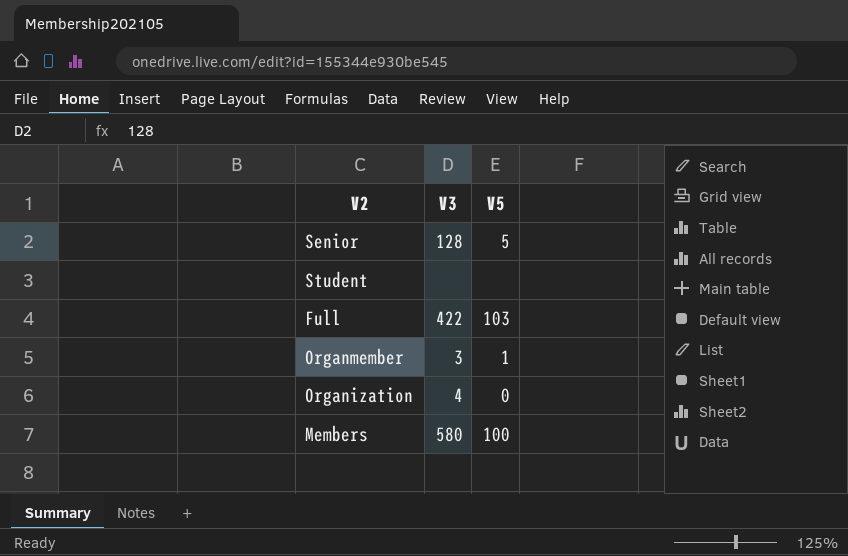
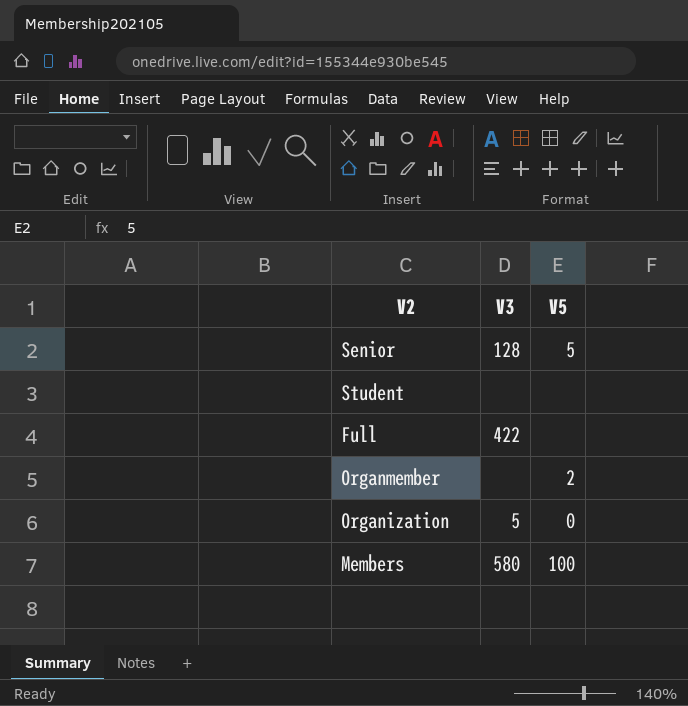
Full | V5: 103 -> none
Organmember | V3: 3 -> none
Organmember | V5: 1 -> 2
Organization | V3: 4 -> 5

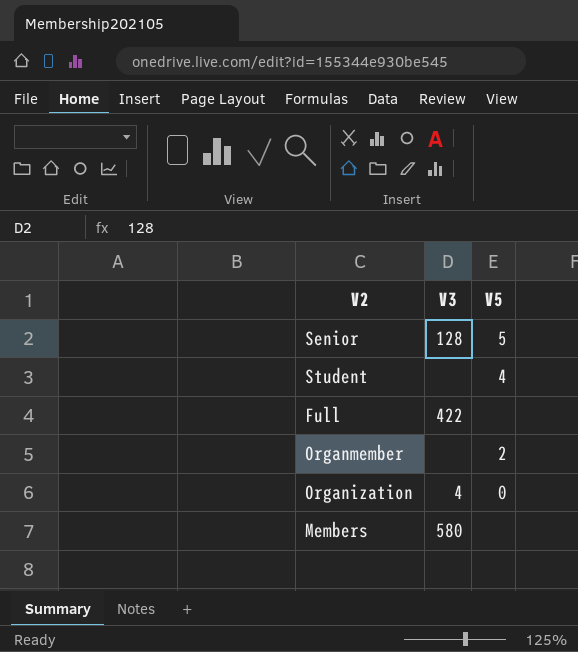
Student | V5: none -> 4
Organization | V3: 5 -> 4
Members | V5: 100 -> none

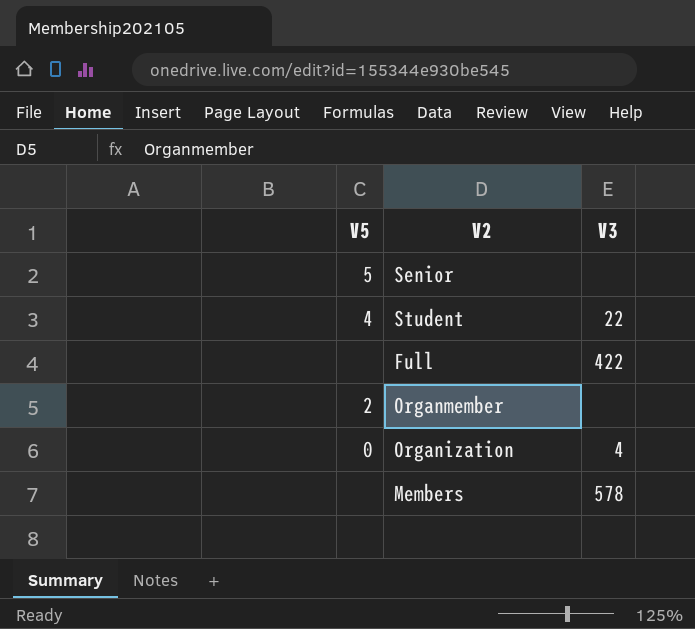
column V5 | position: 3 -> 1
Senior | V3: 128 -> none
Student | V3: none -> 22
Members | V3: 580 -> 578

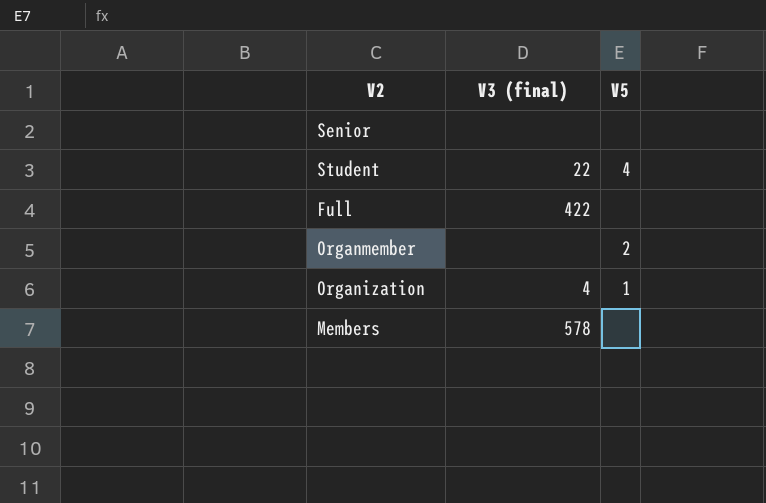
column name: V3 -> V3 (final)
column V5 | position: 1 -> 3
Senior | V5: 5 -> none
Organization | V5: 0 -> 1

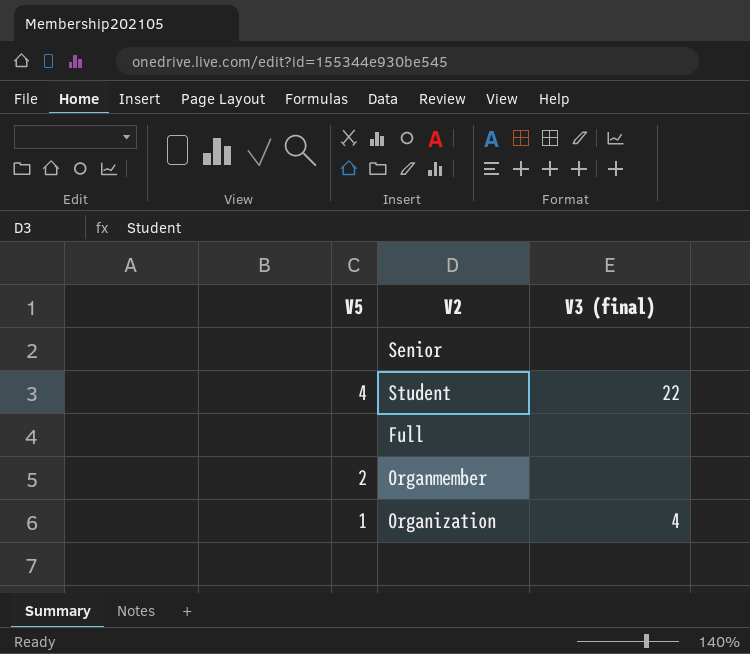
column V5 | position: 3 -> 1
row Members: 578 | none -> none
Full | V3 (final): 422 -> none

